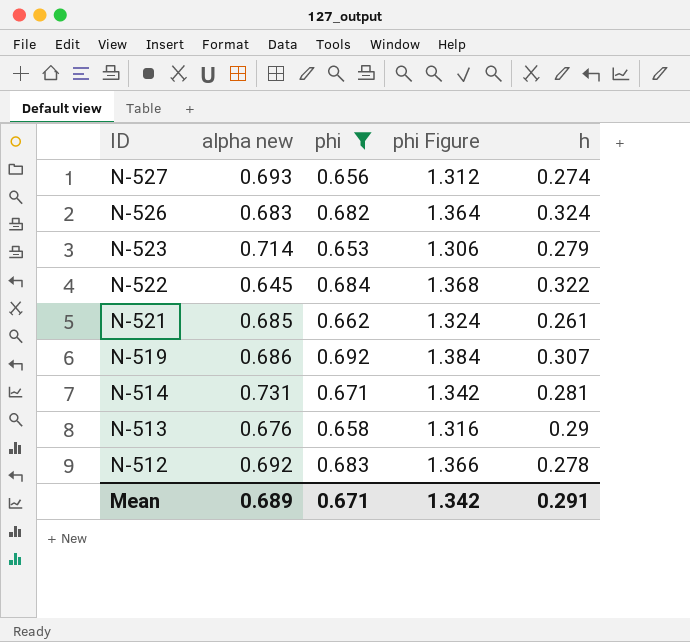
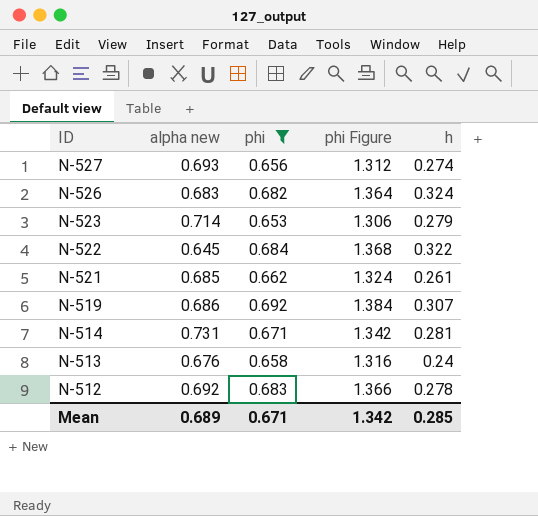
N-513 | h: 0.29 -> 0.24
Mean | h: 0.291 -> 0.285

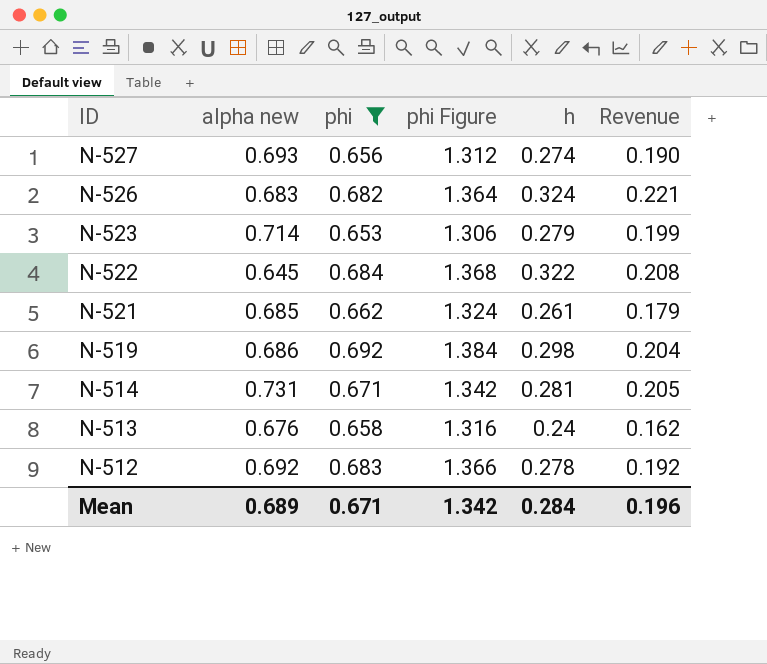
column Revenue | formula: none -> [alpha new] * [h]
N-519 | h: 0.307 -> 0.298
Mean | h: 0.285 -> 0.284

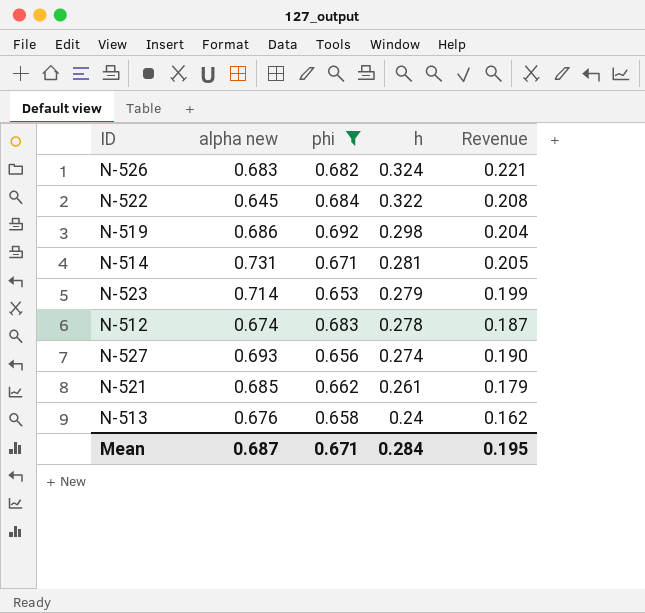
row order: ID descending -> h descending
column phi Figure | formula: [phi] * 2 -> none
N-512 | alpha new: 0.692 -> 0.674
N-512 | Revenue: 0.192 -> 0.187
Mean | alpha new: 0.689 -> 0.687
Mean | Revenue: 0.196 -> 0.195

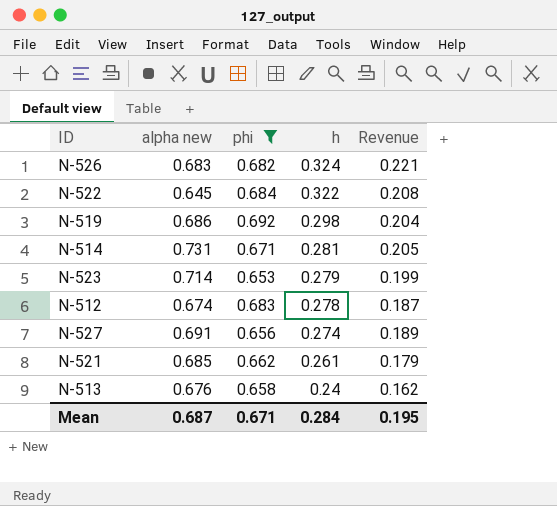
N-527 | alpha new: 0.693 -> 0.691
N-527 | Revenue: 0.190 -> 0.189

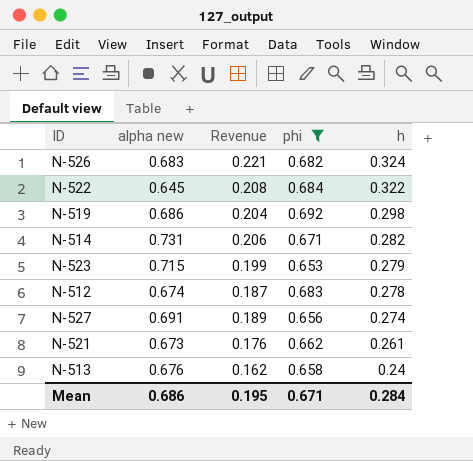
column Revenue | position: 5 -> 3
N-514 | Revenue: 0.205 -> 0.206
N-514 | h: 0.281 -> 0.282
N-523 | alpha new: 0.714 -> 0.715
N-521 | alpha new: 0.685 -> 0.673
N-521 | Revenue: 0.179 -> 0.176
Mean | alpha new: 0.687 -> 0.686

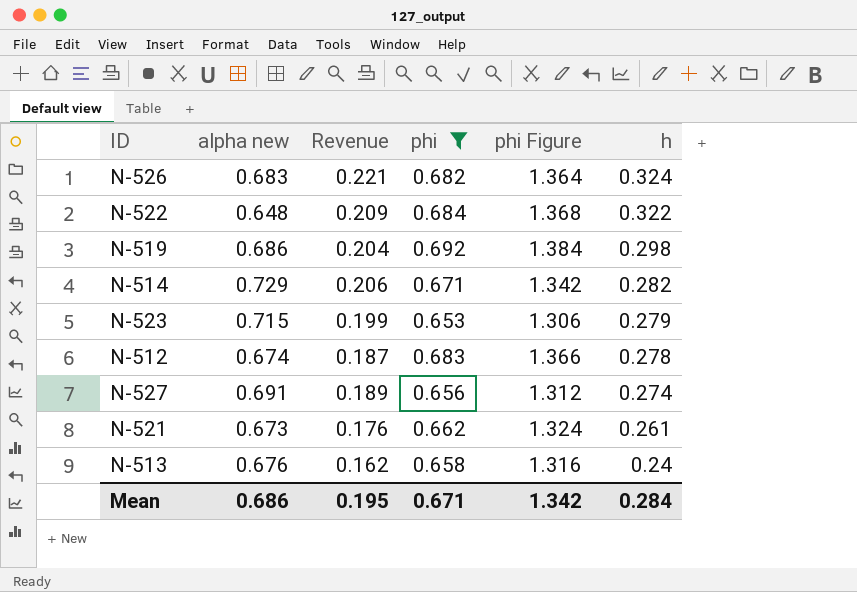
column phi Figure | formula: none -> [phi] * 2
N-522 | alpha new: 0.645 -> 0.648
N-522 | Revenue: 0.208 -> 0.209
N-514 | alpha new: 0.731 -> 0.729

